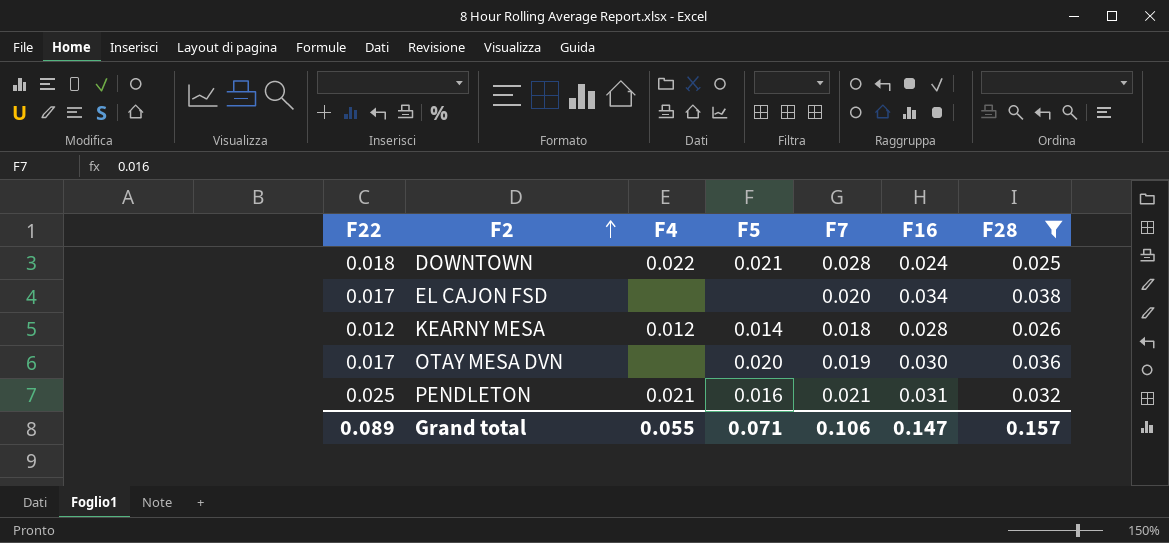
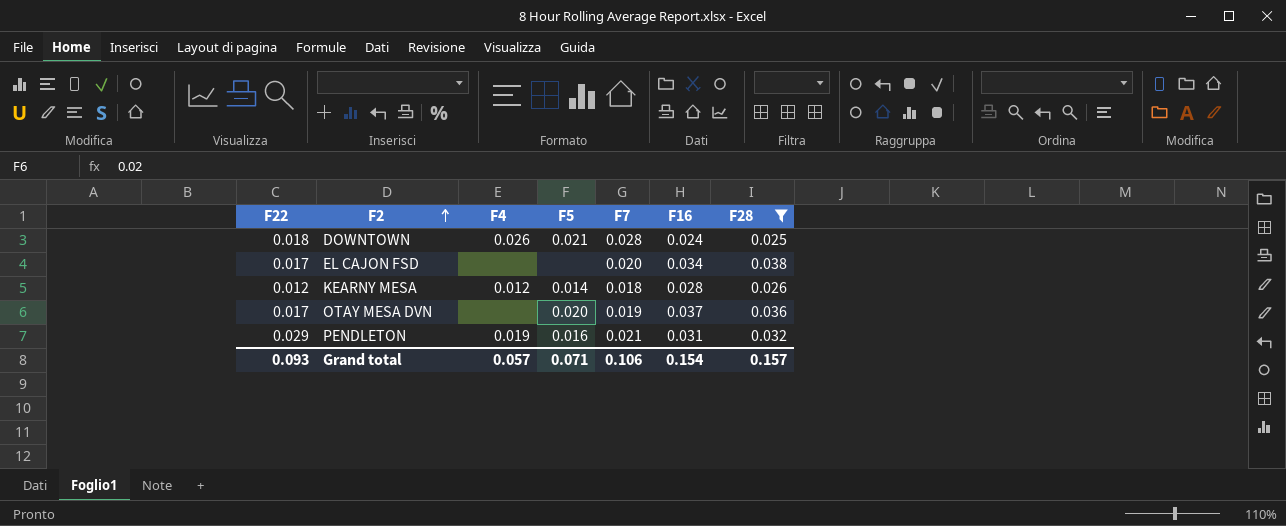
DOWNTOWN | F4: 0.022 -> 0.026
OTAY MESA DVN | F16: 0.030 -> 0.037
PENDLETON | F22: 0.025 -> 0.029
PENDLETON | F4: 0.021 -> 0.019
Grand total | F22: 0.089 -> 0.093
Grand total | F4: 0.055 -> 0.057
Grand total | F16: 0.147 -> 0.154

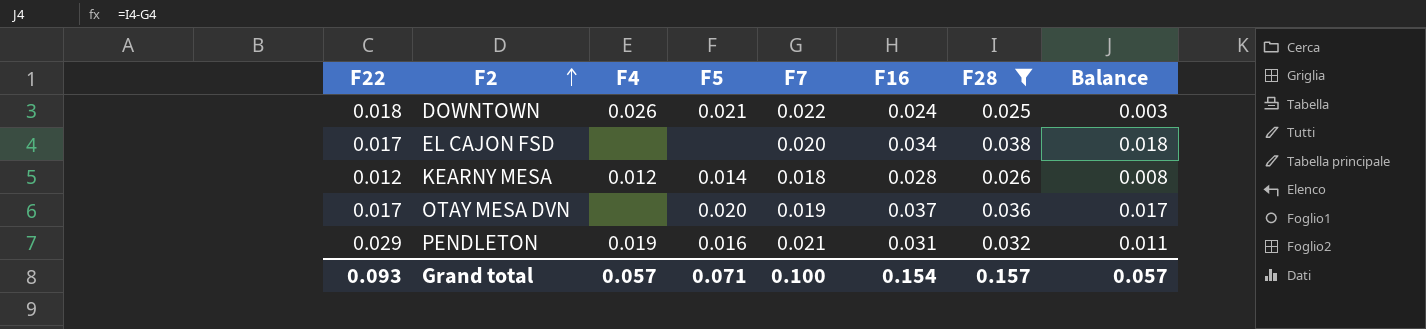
column Balance | formula: none -> [F28] - [F7]
DOWNTOWN | F7: 0.028 -> 0.022
Grand total | F7: 0.106 -> 0.100

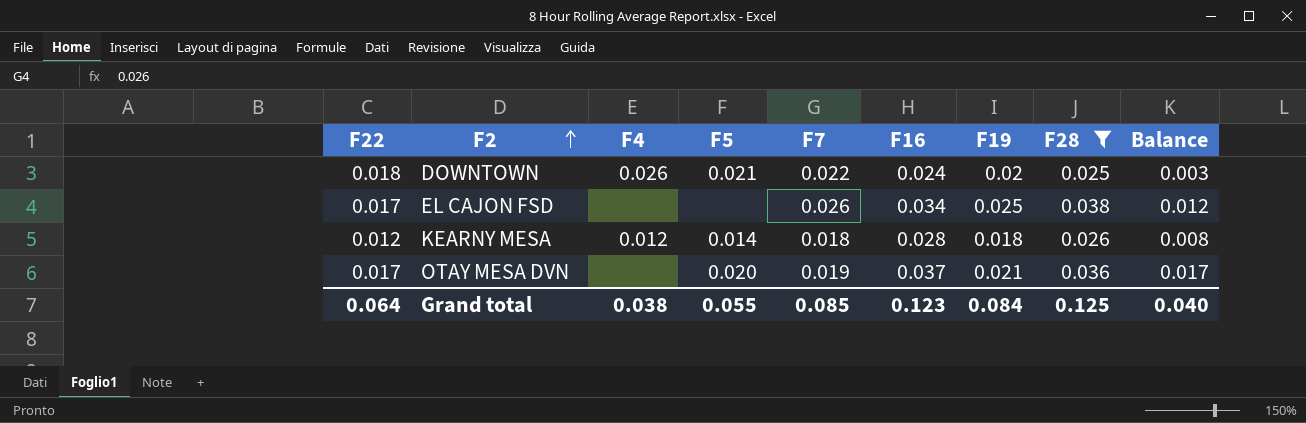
column F19 | position: none -> 7
row PENDLETON: 0.029 | 0.019 | 0.016 | 0.021 | 0.031 | 0.032 | 0.011 -> none
EL CAJON FSD | F7: 0.020 -> 0.026
EL CAJON FSD | Balance: 0.018 -> 0.012
Grand total | F22: 0.093 -> 0.064
Grand total | F4: 0.057 -> 0.038
Grand total | F5: 0.071 -> 0.055
Grand total | F7: 0.100 -> 0.085
Grand total | F16: 0.154 -> 0.123
Grand total | F28: 0.157 -> 0.125
Grand total | Balance: 0.057 -> 0.040

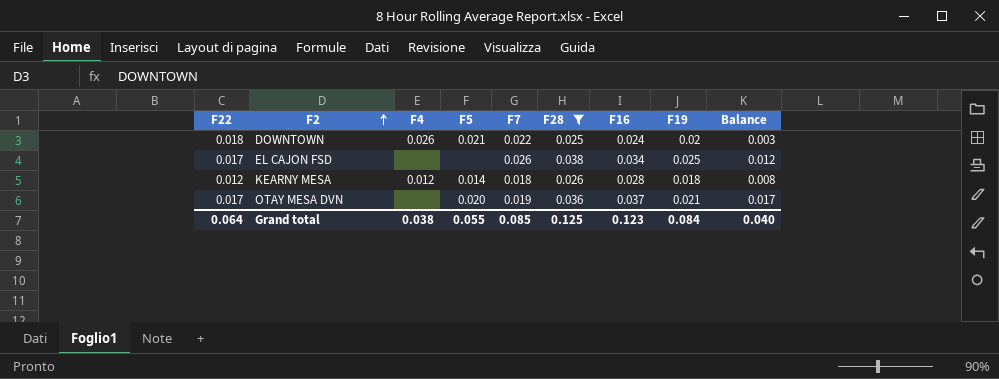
column F28 | position: 8 -> 6

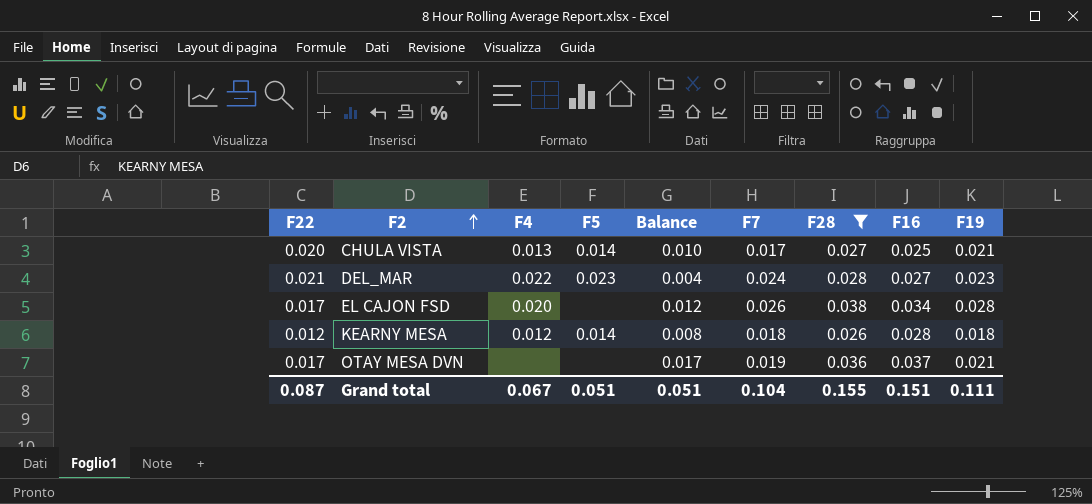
column Balance | position: 9 -> 5
row DOWNTOWN: 0.018 | 0.026 | 0.021 | 0.022 | 0.025 | 0.024 | 0.02 | 0.003 -> none
row CHULA VISTA: none -> 0.020 | 0.013 | 0.014 | 0.010 | 0.017 | 0.027 | 0.025 | 0.021
row DEL_MAR: none -> 0.021 | 0.022 | 0.023 | 0.004 | 0.024 | 0.028 | 0.027 | 0.023
EL CAJON FSD | F4: none -> 0.020
EL CAJON FSD | F19: 0.025 -> 0.028
OTAY MESA DVN | F5: 0.020 -> none
Grand total | F22: 0.064 -> 0.087
Grand total | F4: 0.038 -> 0.067
Grand total | F5: 0.055 -> 0.051
Grand total | Balance: 0.040 -> 0.051
Grand total | F7: 0.085 -> 0.104
Grand total | F28: 0.125 -> 0.155
Grand total | F16: 0.123 -> 0.151
Grand total | F19: 0.084 -> 0.111

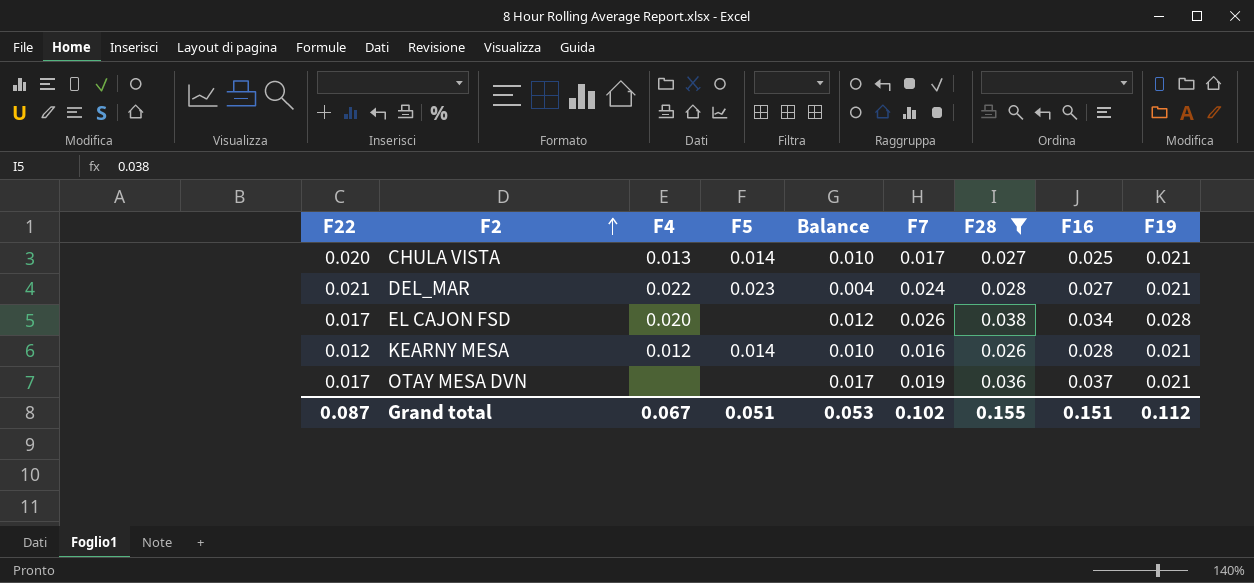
DEL_MAR | F19: 0.023 -> 0.021
KEARNY MESA | Balance: 0.008 -> 0.010
KEARNY MESA | F7: 0.018 -> 0.016
KEARNY MESA | F19: 0.018 -> 0.021
Grand total | Balance: 0.051 -> 0.053
Grand total | F7: 0.104 -> 0.102
Grand total | F19: 0.111 -> 0.112

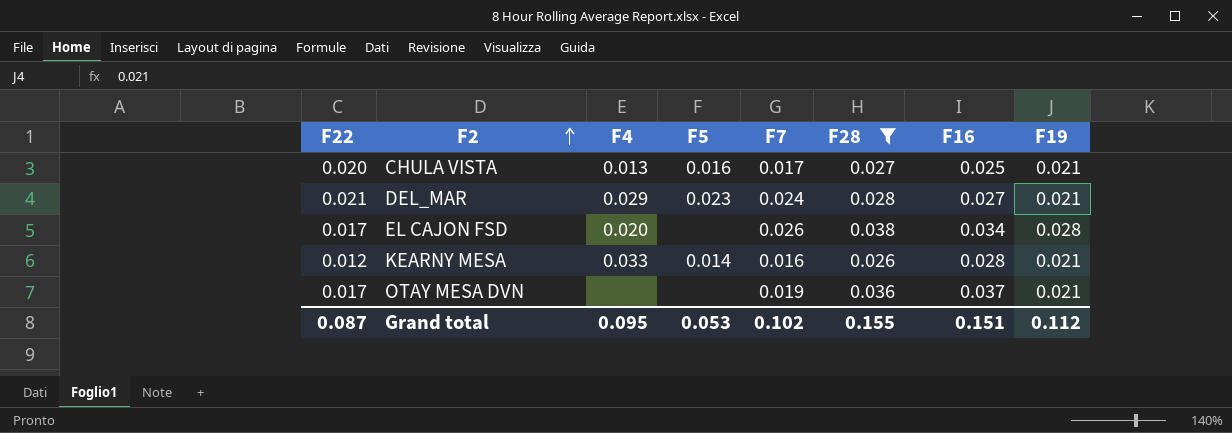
column Balance | formula: [F28] - [F7] -> none
CHULA VISTA | F5: 0.014 -> 0.016
DEL_MAR | F4: 0.022 -> 0.029
KEARNY MESA | F4: 0.012 -> 0.033
Grand total | F4: 0.067 -> 0.095
Grand total | F5: 0.051 -> 0.053

